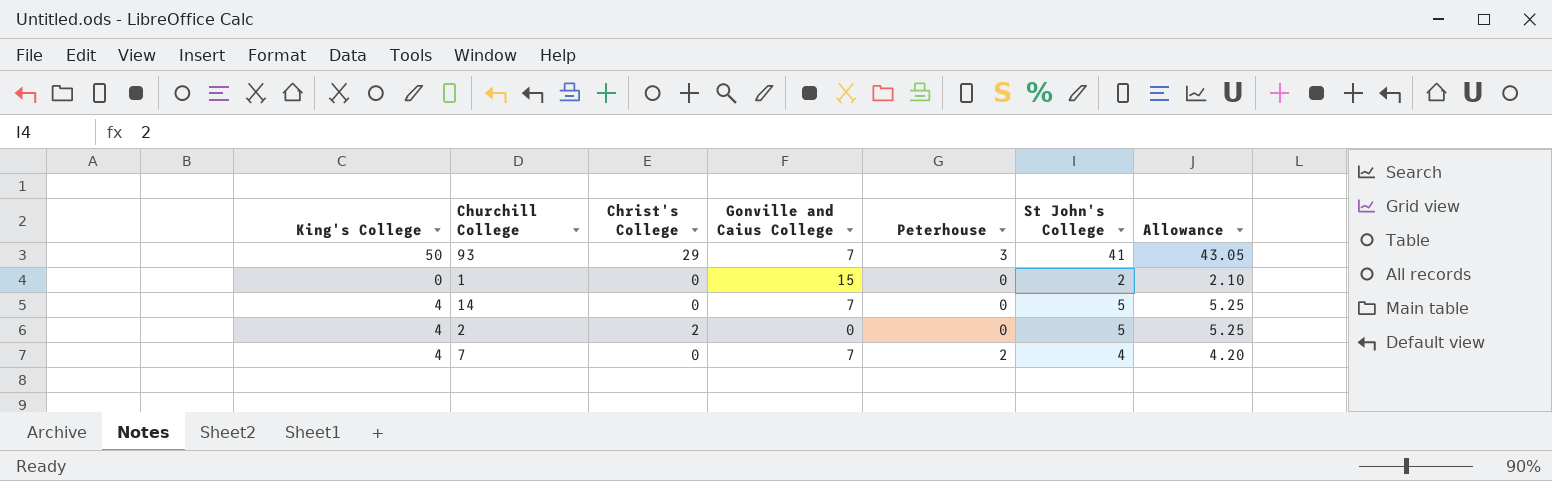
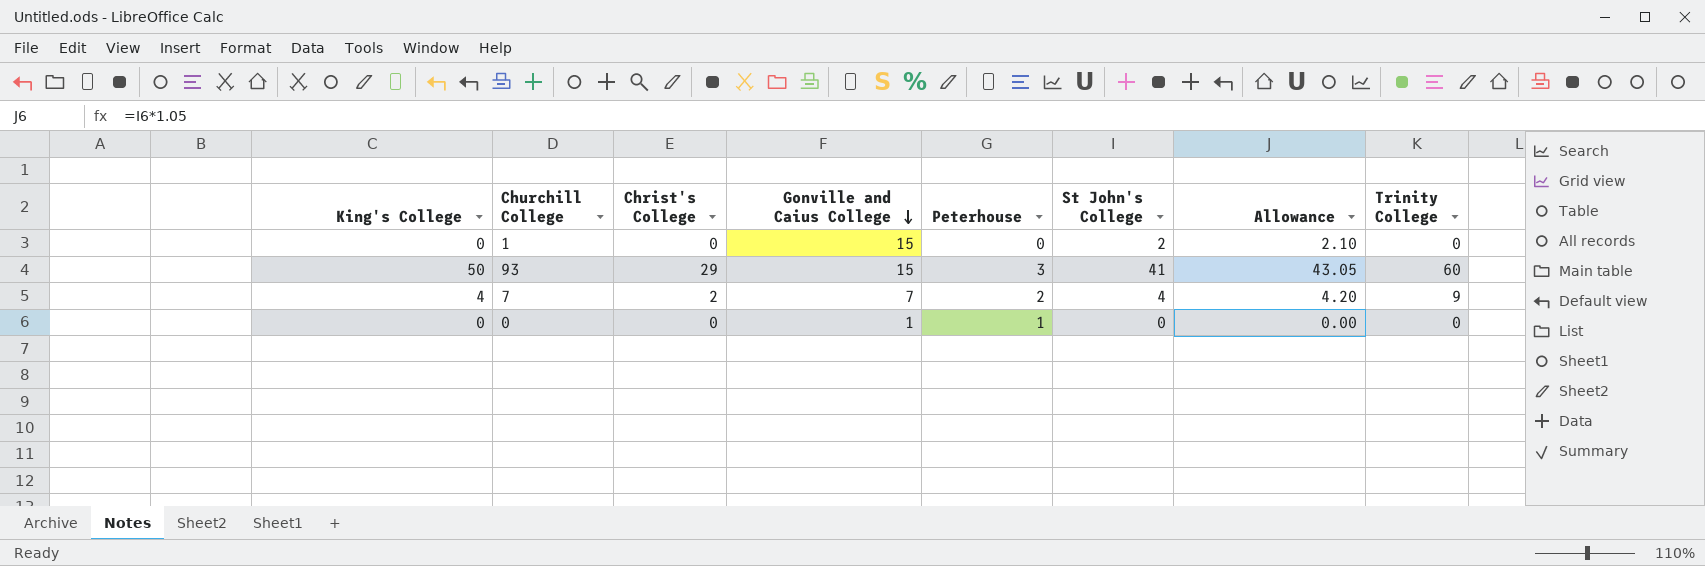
row order: none -> Gonville and Caius College descending
column Trinity College | position: none -> 8
row 14: 4 | 0 | 7 | 0 | 5 | 5.25 -> none
row 2: 4 | 2 | 0 | 0 | 5 | 5.25 -> none
93 | Gonville and Caius College: 7 -> 15
7 | Christ's College: 0 -> 2
row 0: none -> 0 | 0 | 1 | 1 | 0 | 0.00 | 0

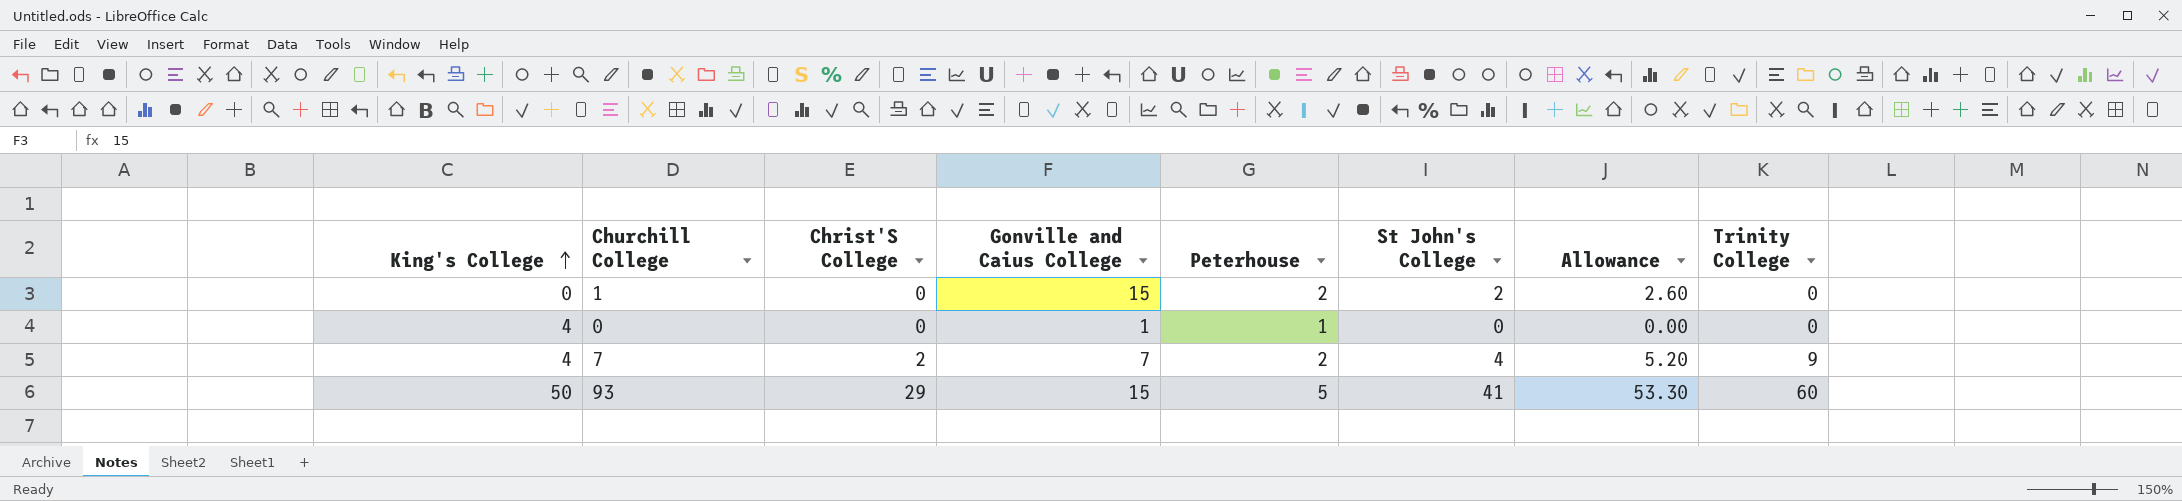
row order: Gonville and Caius College descending -> King's College ascending
column name: Christ's College -> Christ'S College
column Allowance | formula: [St John's College] * 1.05 -> [St John's College] * 1.3
1 | Peterhouse: 0 -> 2
0 | King's College: 0 -> 4
93 | Peterhouse: 3 -> 5

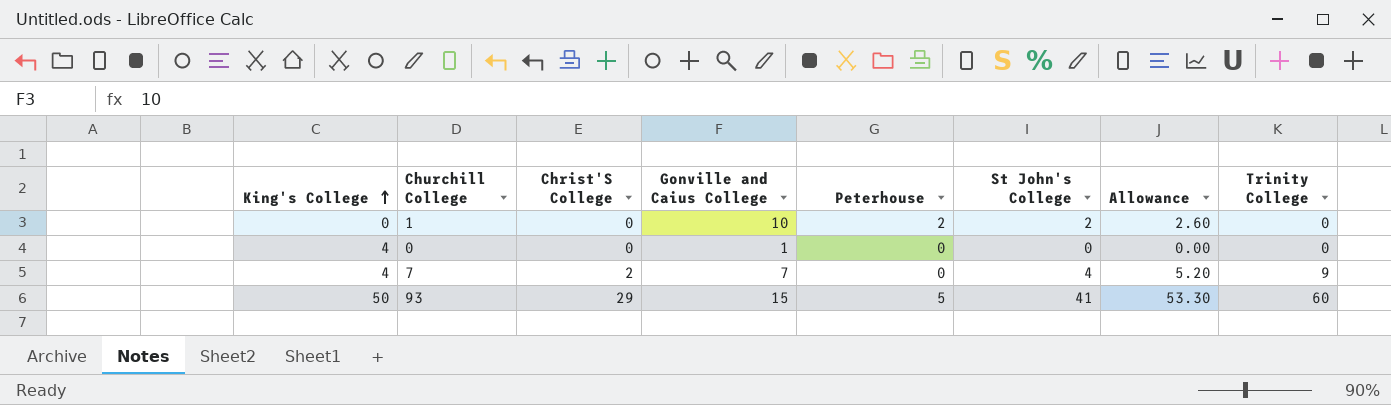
1 | Gonville and Caius College: 15 -> 10
0 | Peterhouse: 1 -> 0
7 | Peterhouse: 2 -> 0

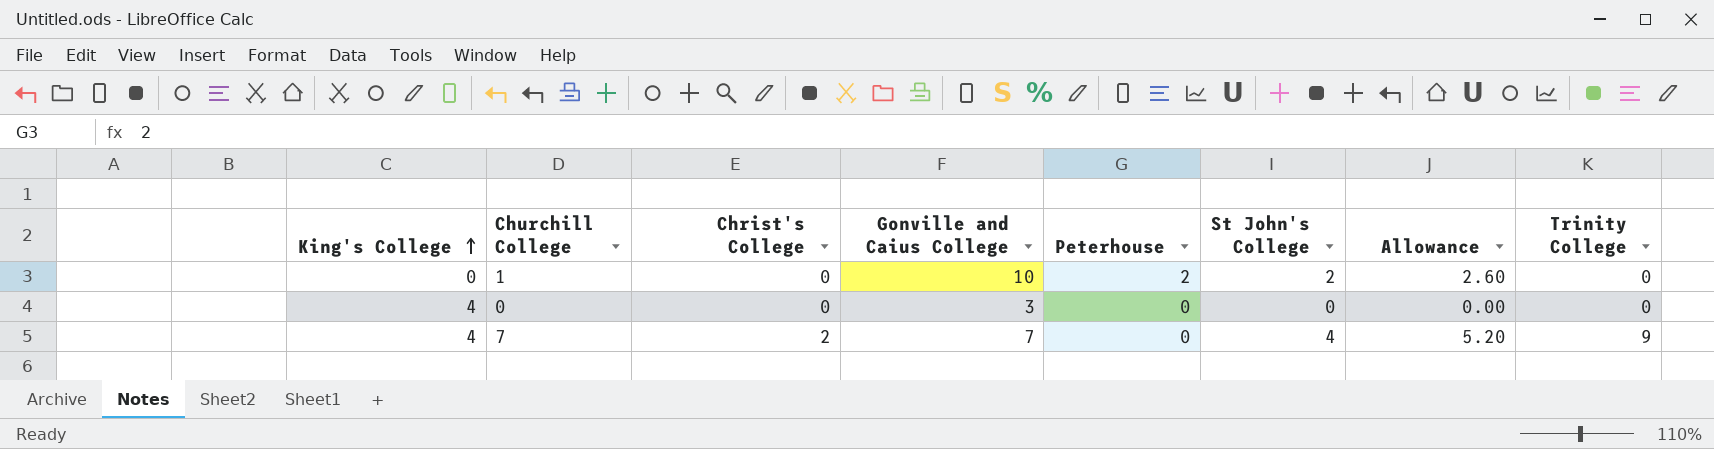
column name: Christ'S College -> Christ's College
row 93: 50 | 29 | 15 | 5 | 41 | 53.30 | 60 -> none
0 | Gonville and Caius College: 1 -> 3

